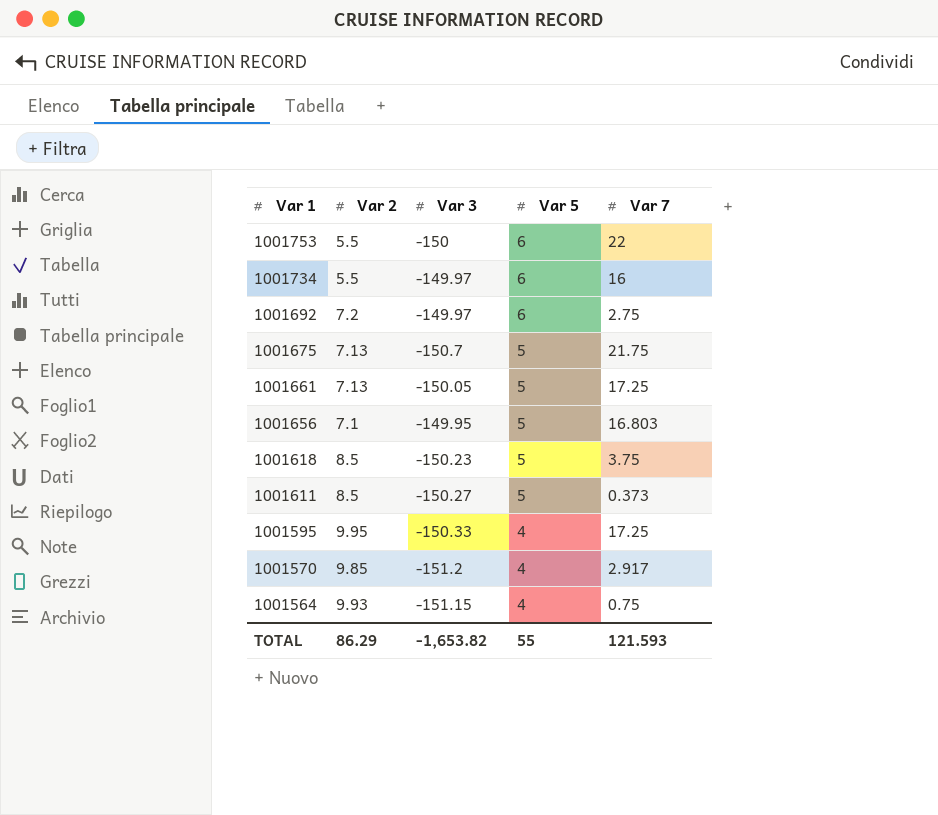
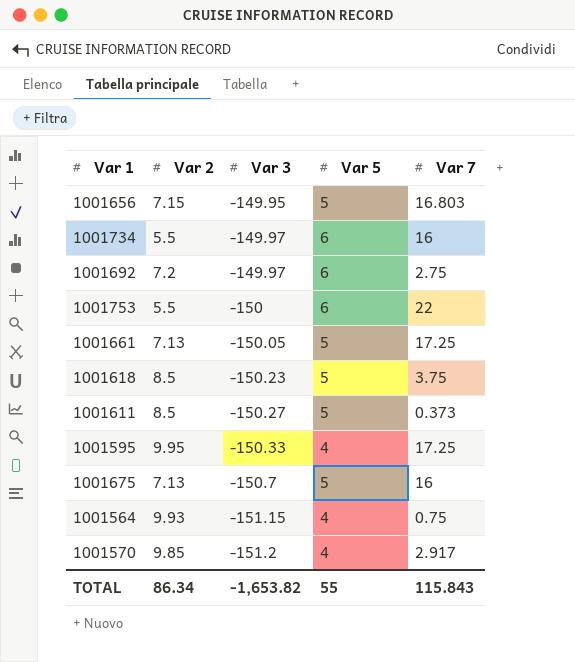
row order: Var 1 descending -> Var 3 descending
1001656 | Var 2: 7.1 -> 7.15
1001675 | Var 7: 21.75 -> 16
TOTAL | Var 2: 86.29 -> 86.34
TOTAL | Var 7: 121.593 -> 115.843

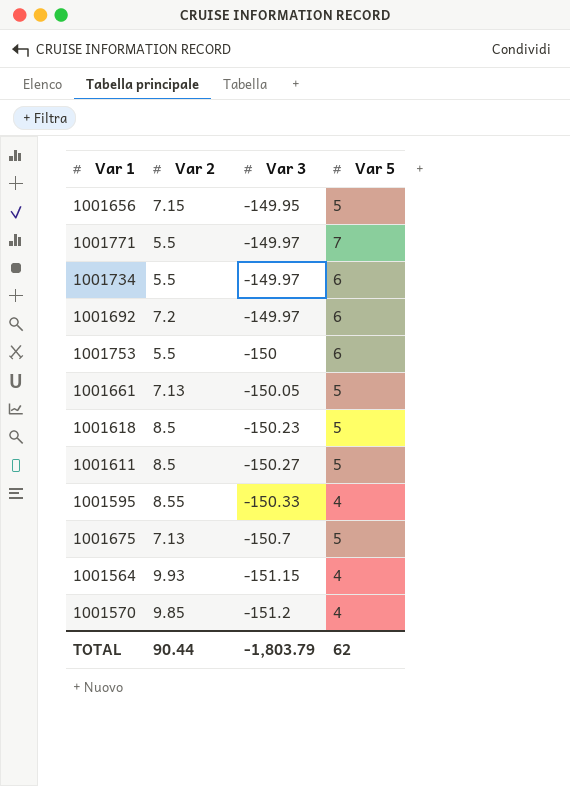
column Var 7 | position: 5 -> none
row 1001771: none -> 5.5 | -149.97 | 7
1001595 | Var 2: 9.95 -> 8.55
TOTAL | Var 2: 86.34 -> 90.44
TOTAL | Var 3: -1,653.82 -> -1,803.79
TOTAL | Var 5: 55 -> 62

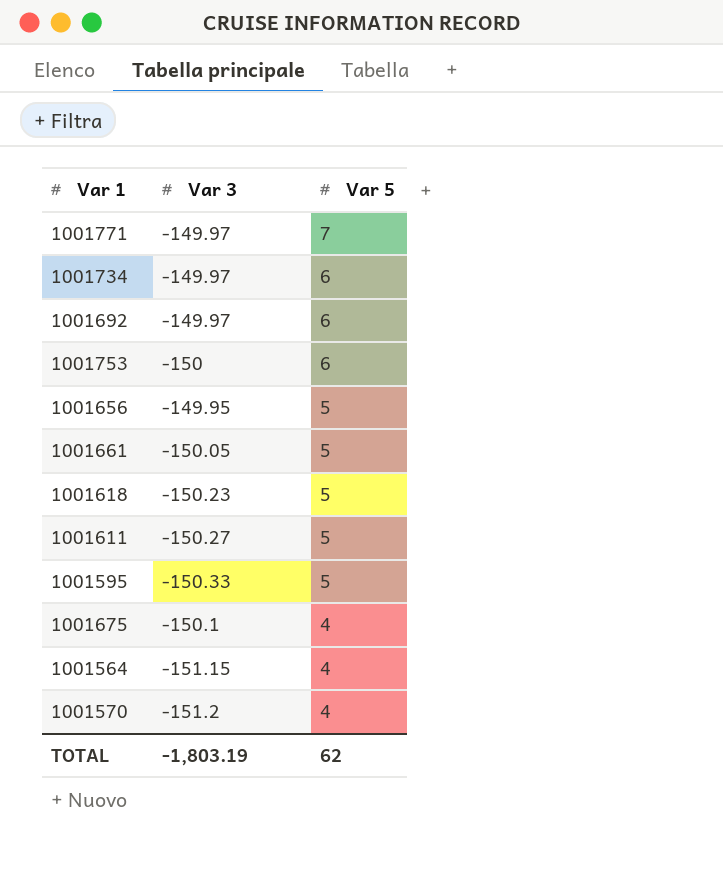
row order: Var 3 descending -> Var 5 descending
column Var 2 | position: 2 -> none
1001595 | Var 5: 4 -> 5
1001675 | Var 3: -150.7 -> -150.1
1001675 | Var 5: 5 -> 4
TOTAL | Var 3: -1,803.79 -> -1,803.19

